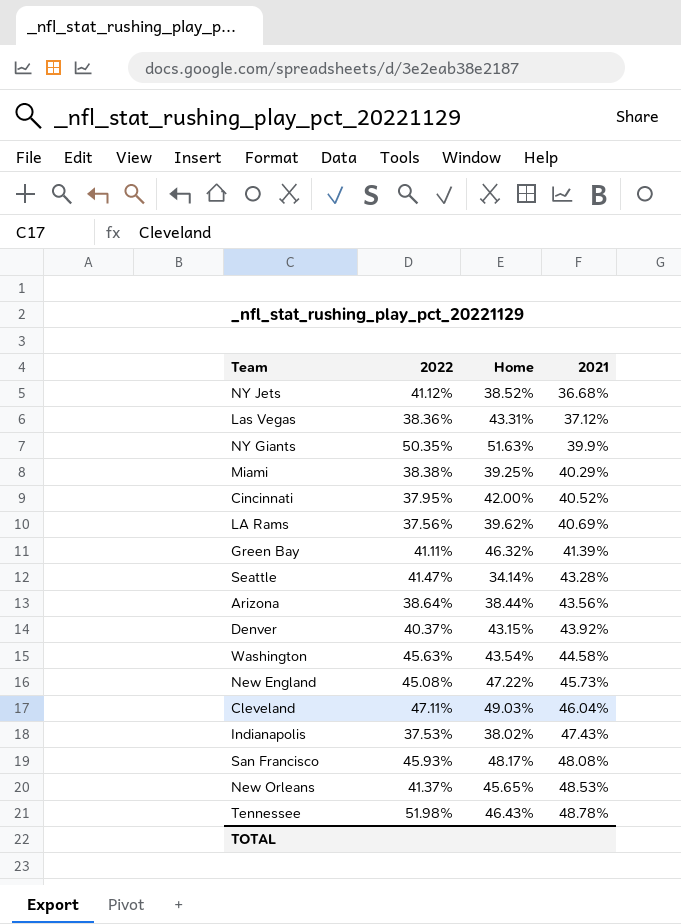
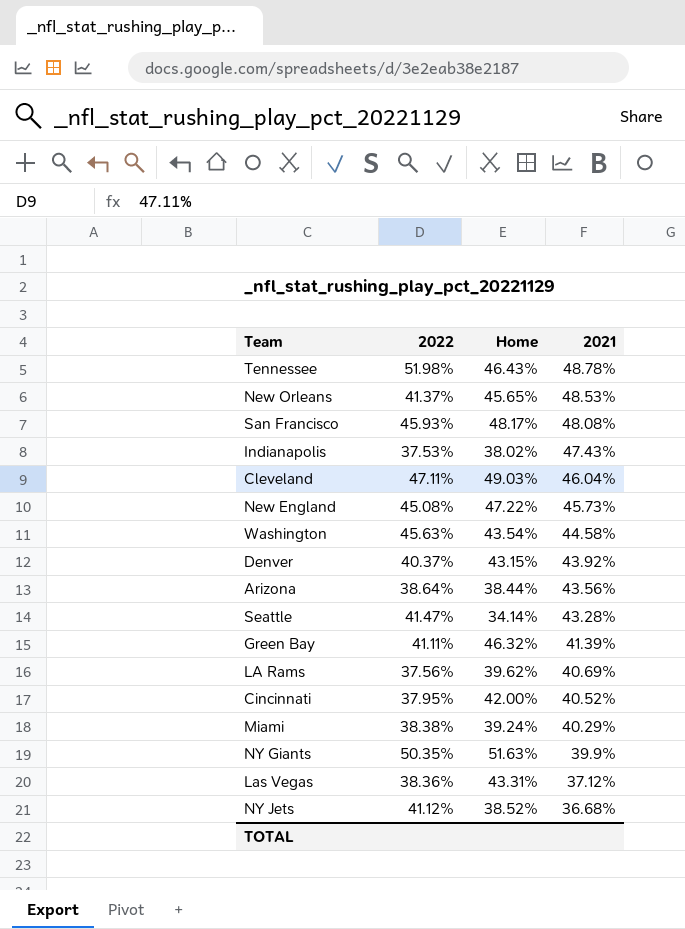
row order: 2021 ascending -> 2021 descending
Miami | Home: 39.25% -> 39.24%

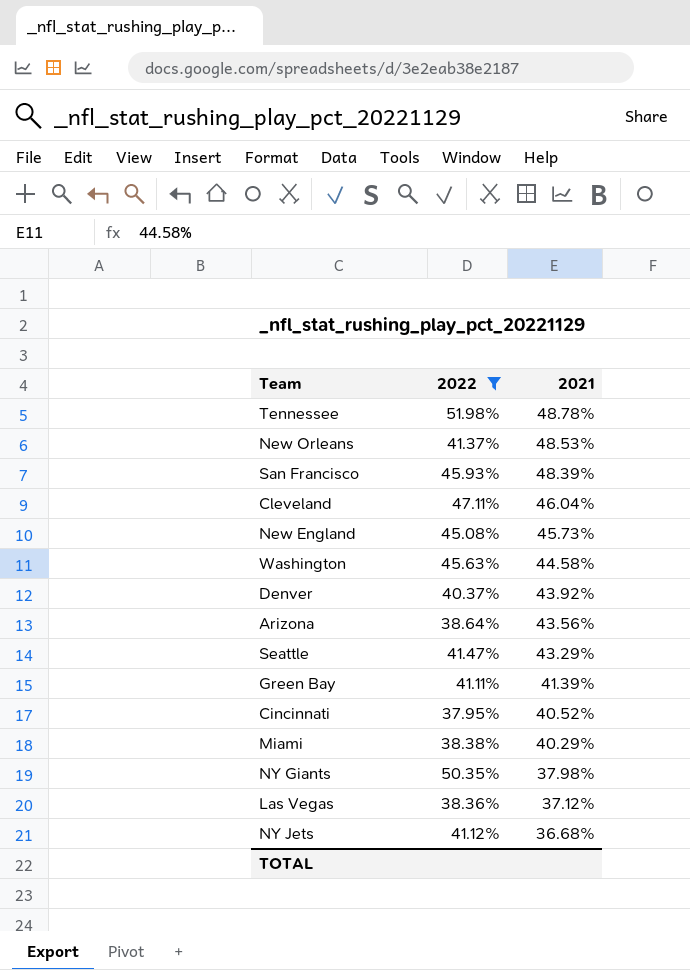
filter: none -> 2022 >= 37.95%
column Home | position: 3 -> none
San Francisco | 2021: 48.08% -> 48.39%
Seattle | 2021: 43.28% -> 43.29%
NY Giants | 2021: 39.9% -> 37.98%

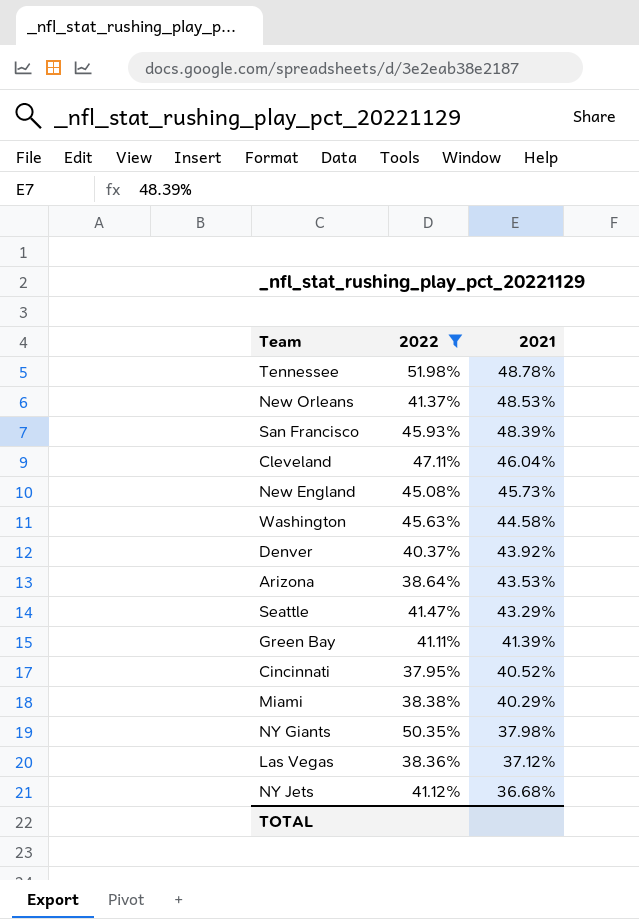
Arizona | 2021: 43.56% -> 43.53%

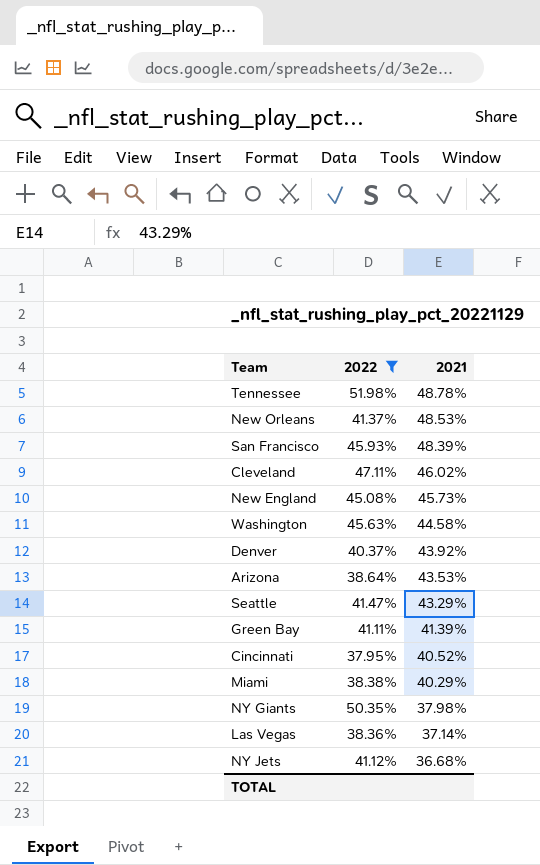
Cleveland | 2021: 46.04% -> 46.02%
Las Vegas | 2021: 37.12% -> 37.14%

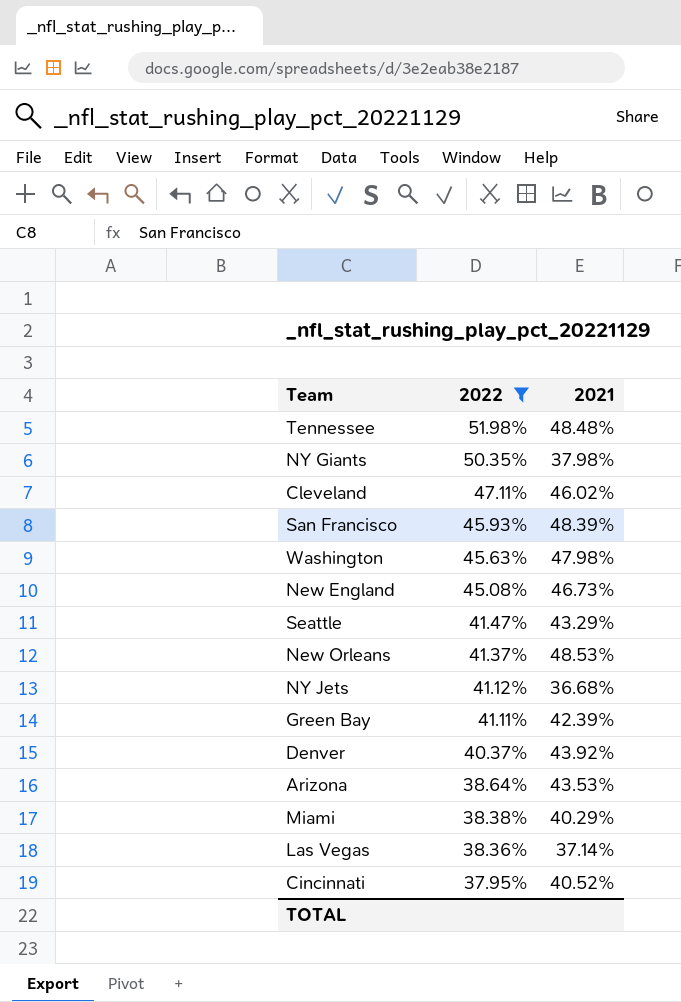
row order: 2021 descending -> 2022 descending
Tennessee | 2021: 48.78% -> 48.48%
Washington | 2021: 44.58% -> 47.98%
New England | 2021: 45.73% -> 46.73%
Green Bay | 2021: 41.39% -> 42.39%

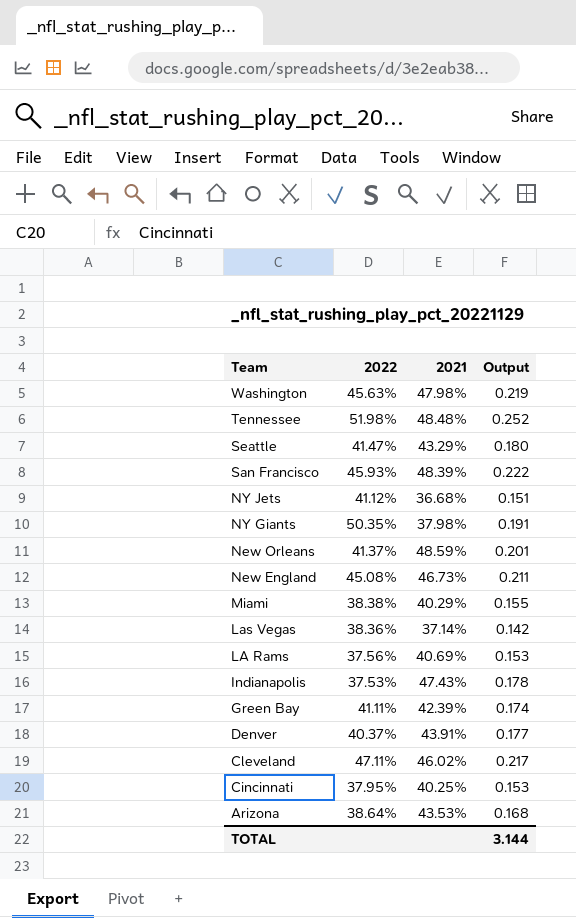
filter: 2022 >= 37.95% -> none
row order: 2022 descending -> Team descending
column Output | formula: none -> [2022] * [2021]
New Orleans | 2021: 48.53% -> 48.59%
Denver | 2021: 43.92% -> 43.91%
Cincinnati | 2021: 40.52% -> 40.25%

